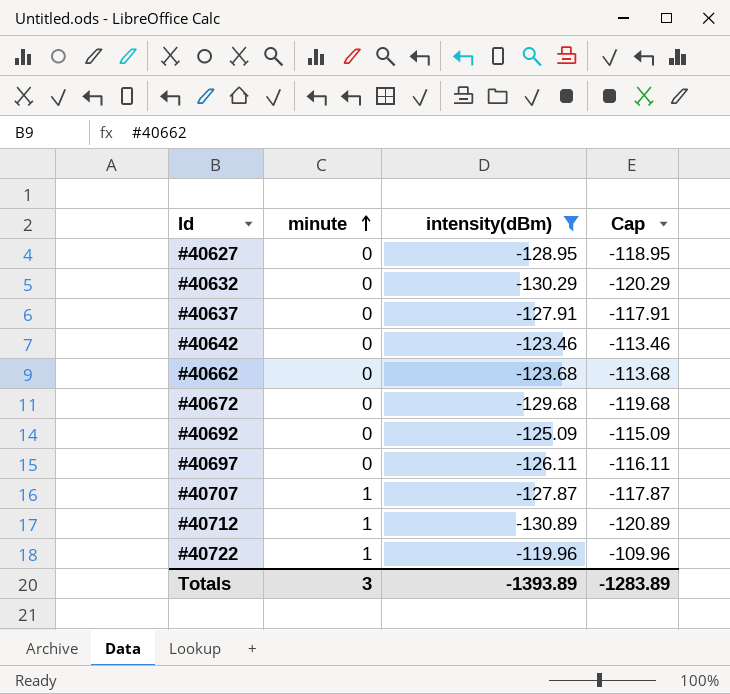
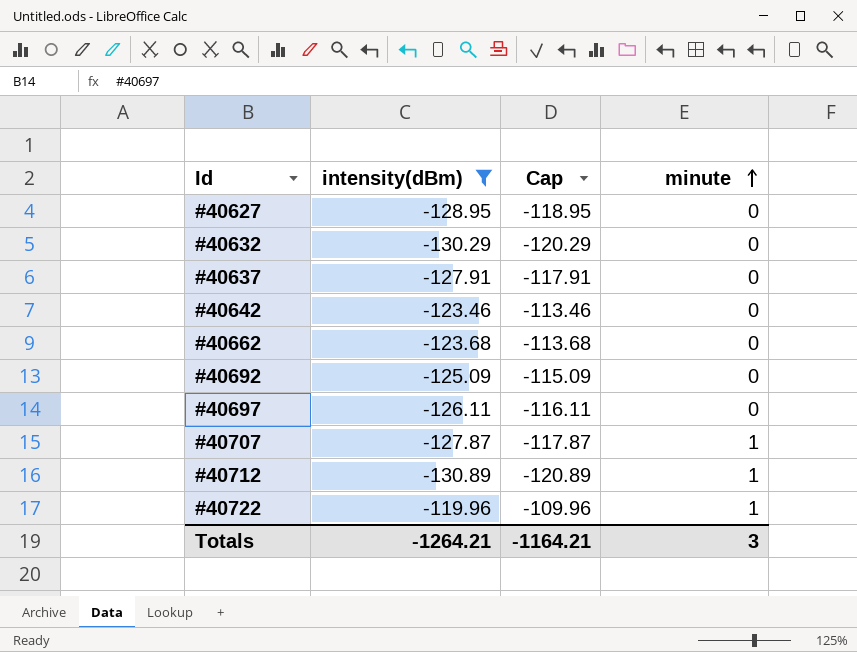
column minute | position: 2 -> 4
row #40672: 0 | -129.68 | -119.68 -> none
Totals | intensity(dBm): -1393.89 -> -1264.21
Totals | Cap: -1283.89 -> -1164.21

